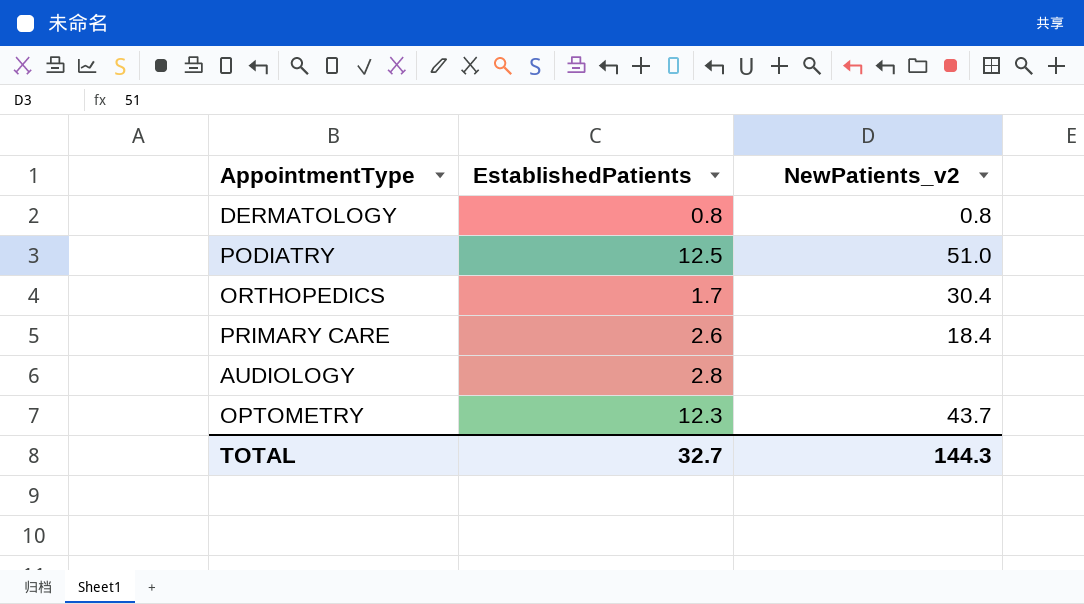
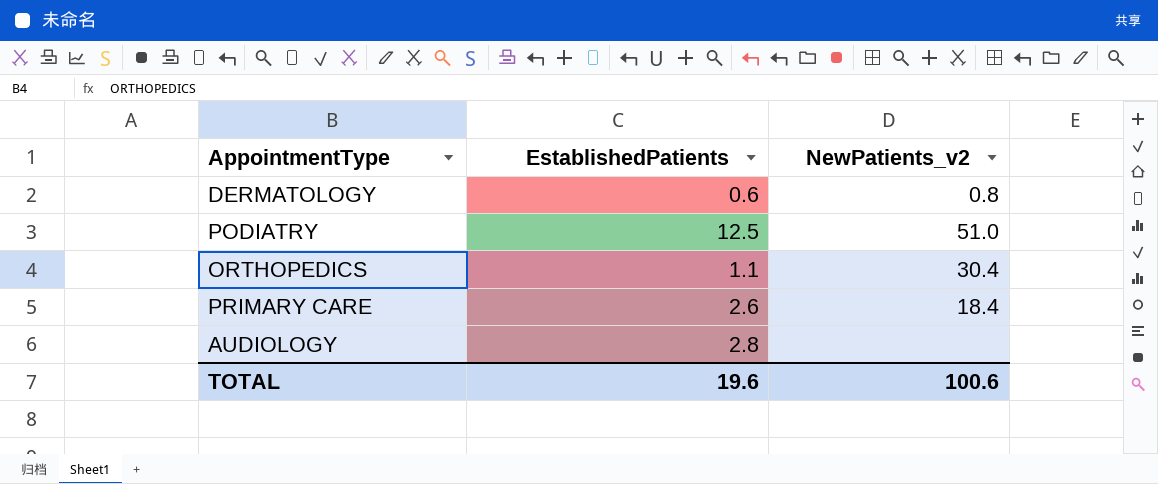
row OPTOMETRY: 12.3 | 43.7 -> none
DERMATOLOGY | EstablishedPatients: 0.8 -> 0.6
ORTHOPEDICS | EstablishedPatients: 1.7 -> 1.1
TOTAL | EstablishedPatients: 32.7 -> 19.6
TOTAL | NewPatients_v2: 144.3 -> 100.6

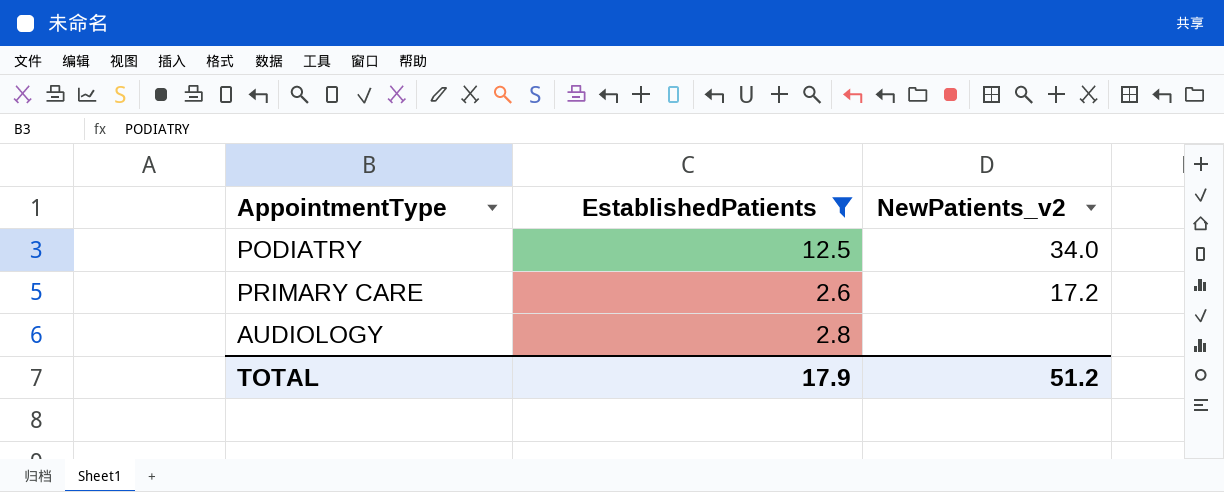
filter: none -> EstablishedPatients >= 2.6
PODIATRY | NewPatients_v2: 51.0 -> 34.0
PRIMARY CARE | NewPatients_v2: 18.4 -> 17.2
TOTAL | EstablishedPatients: 19.6 -> 17.9
TOTAL | NewPatients_v2: 100.6 -> 51.2

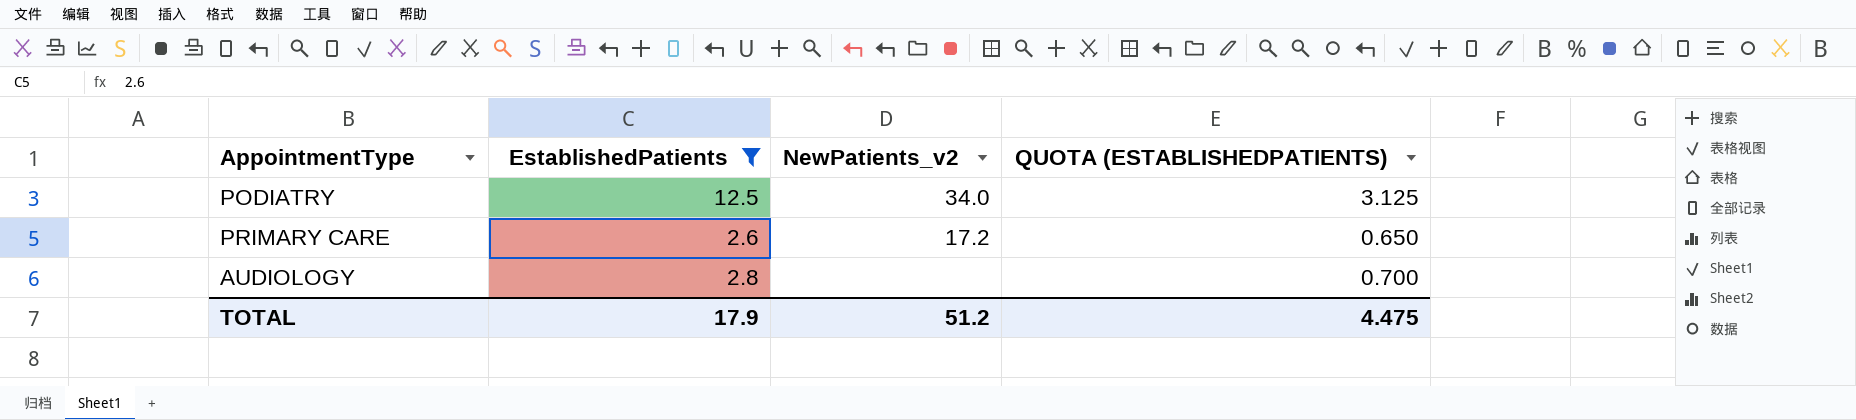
column QUOTA (ESTABLISHEDPATIENTS) | formula: none -> [EstablishedPatients] * 0.25

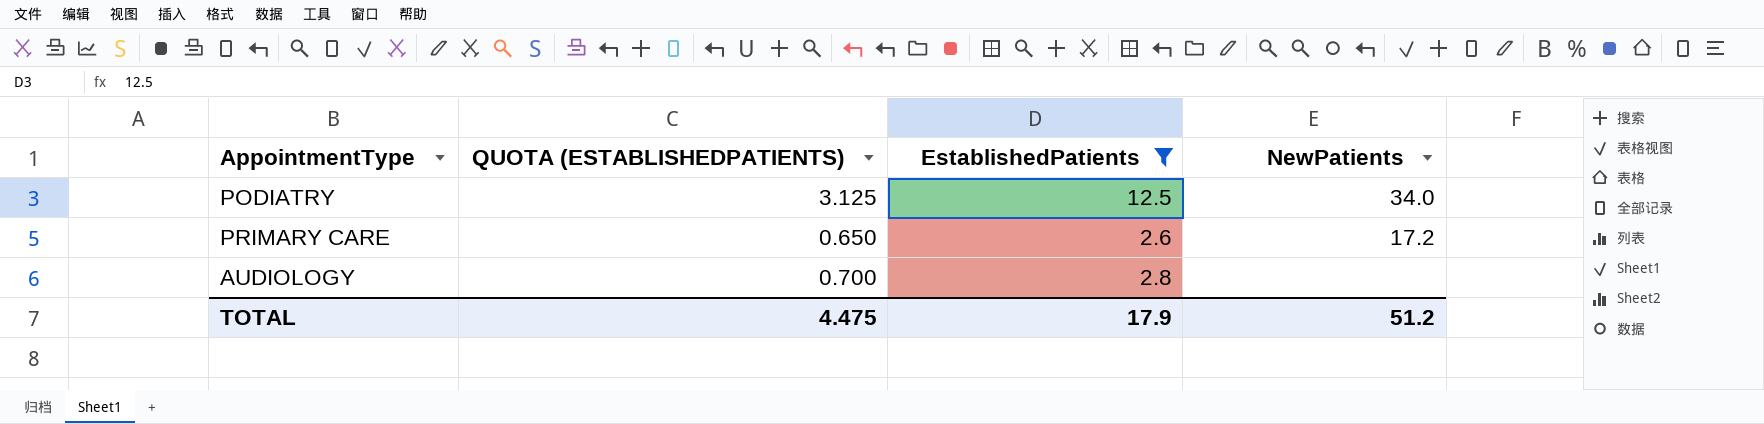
column QUOTA (ESTABLISHEDPATIENTS) | position: 4 -> 2
column name: NewPatients_v2 -> NewPatients

